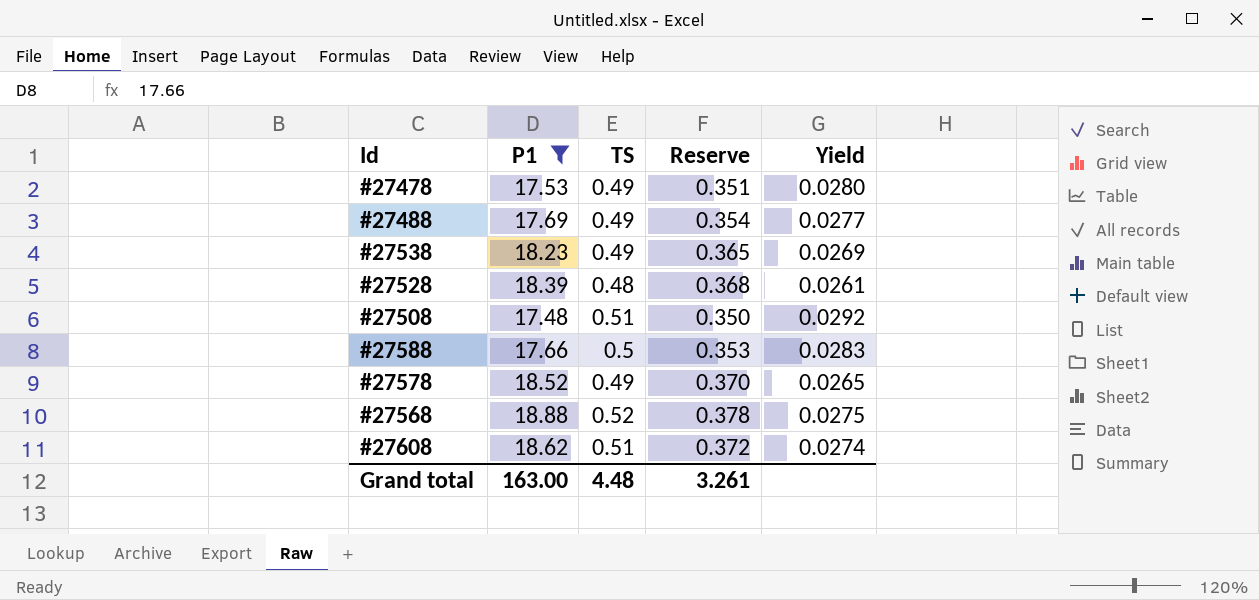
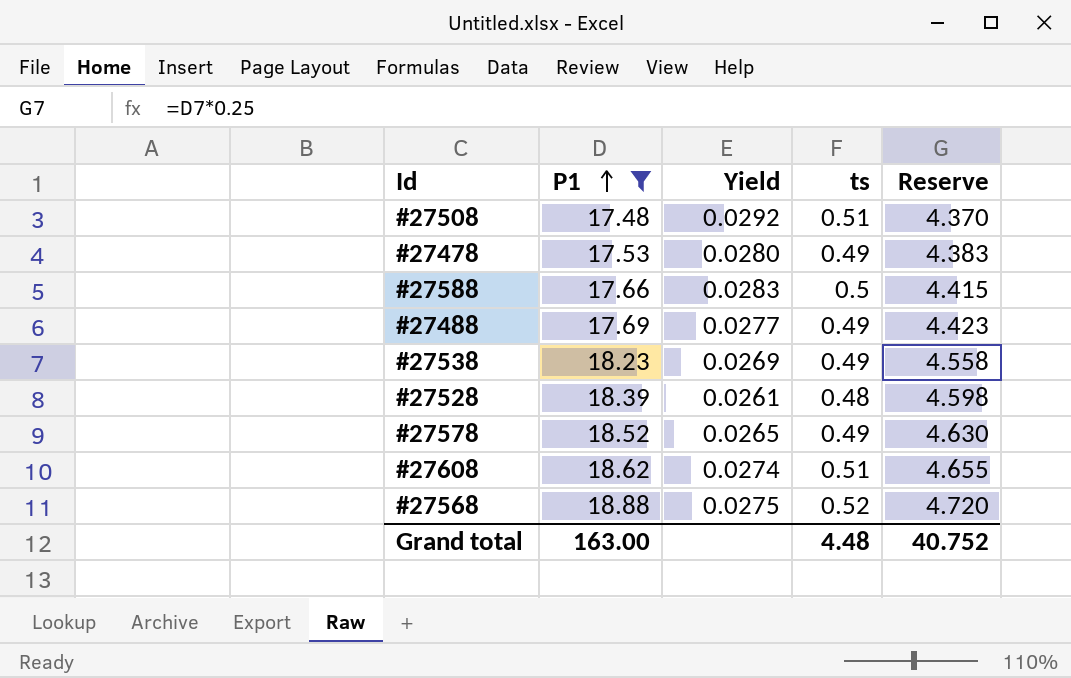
row order: none -> P1 ascending
column Yield | position: 5 -> 3
column name: TS -> ts
column Reserve | formula: [P1] * 0.02 -> [P1] * 0.25
Grand total | Reserve: 3.261 -> 40.752

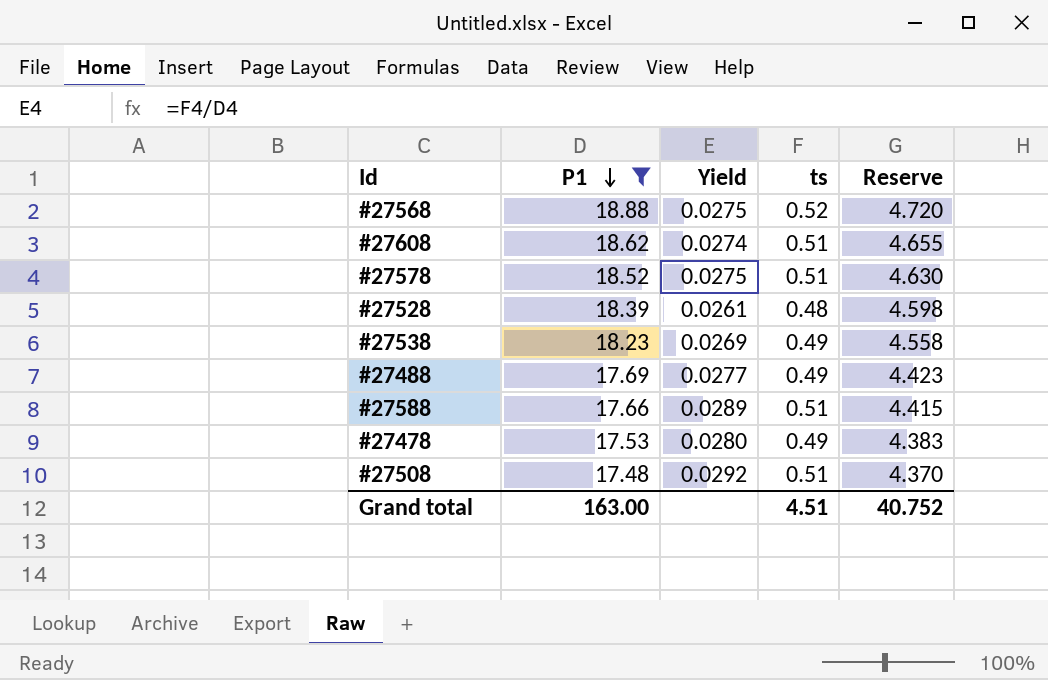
row order: P1 ascending -> P1 descending
#27578 | Yield: 0.0265 -> 0.0275
#27578 | ts: 0.49 -> 0.51
#27588 | Yield: 0.0283 -> 0.0289
#27588 | ts: 0.5 -> 0.51
Grand total | ts: 4.48 -> 4.51

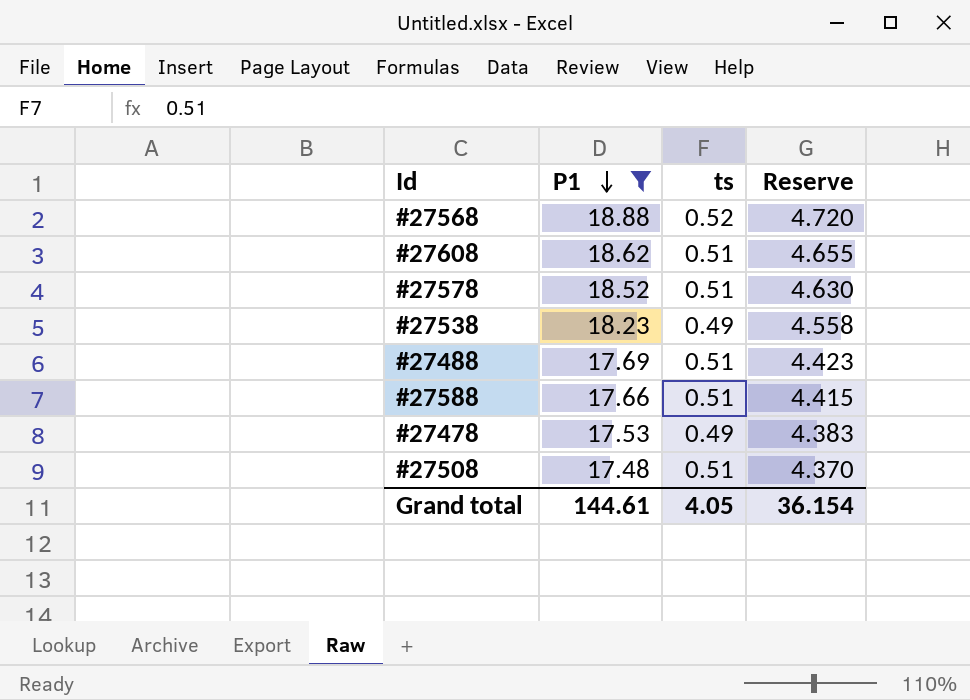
column Yield | formula: [ts] / [P1] -> none
row #27528: 18.39 | 0.0261 | 0.48 | 4.598 -> none
#27488 | ts: 0.49 -> 0.51
Grand total | P1: 163.00 -> 144.61
Grand total | ts: 4.51 -> 4.05
Grand total | Reserve: 40.752 -> 36.154

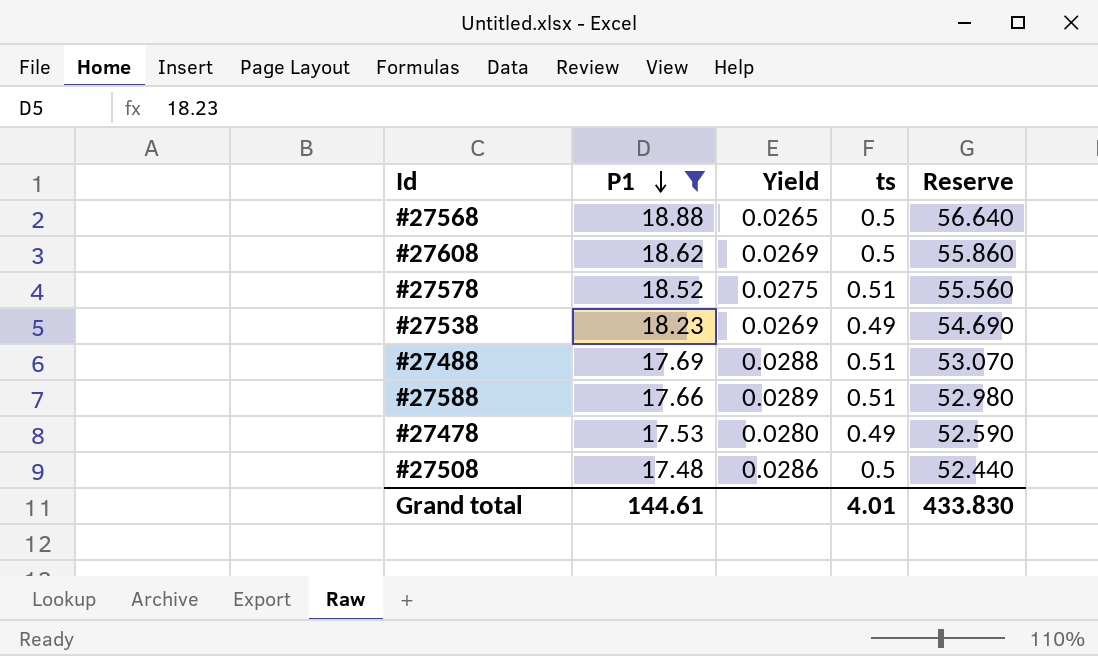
column Yield | formula: none -> [ts] / [P1]
column Reserve | formula: [P1] * 0.25 -> [P1] * 3
#27568 | ts: 0.52 -> 0.5
#27608 | ts: 0.51 -> 0.5
#27508 | ts: 0.51 -> 0.5
Grand total | ts: 4.05 -> 4.01
Grand total | Reserve: 36.154 -> 433.830

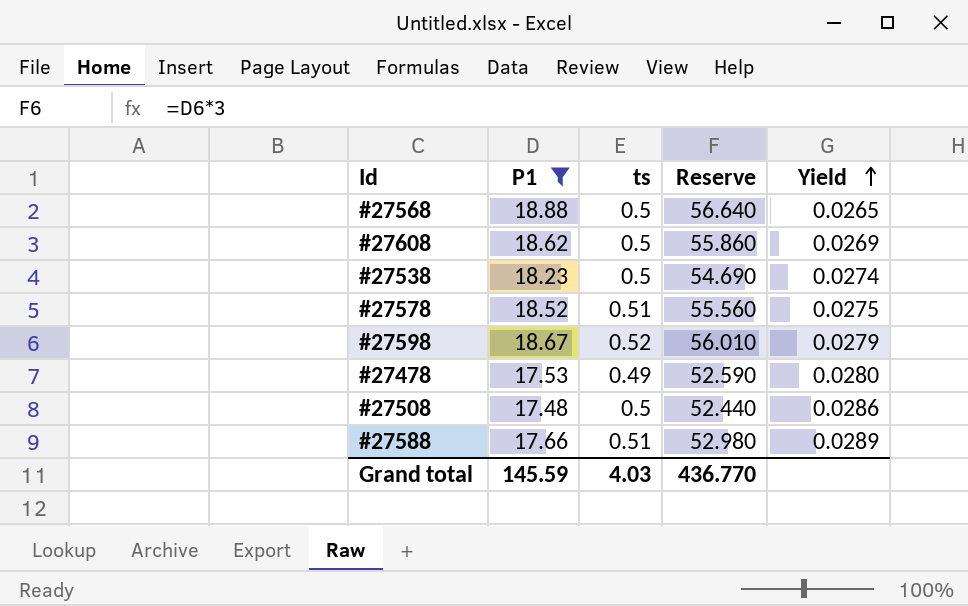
row order: P1 descending -> Yield ascending
column Yield | position: 3 -> 5
row #27488: 17.69 | 0.0288 | 0.51 | 53.070 -> none
#27538 | ts: 0.49 -> 0.5
#27538 | Yield: 0.0269 -> 0.0274
row #27598: none -> 18.67 | 0.52 | 56.010 | 0.0279
Grand total | P1: 144.61 -> 145.59
Grand total | ts: 4.01 -> 4.03
Grand total | Reserve: 433.830 -> 436.770

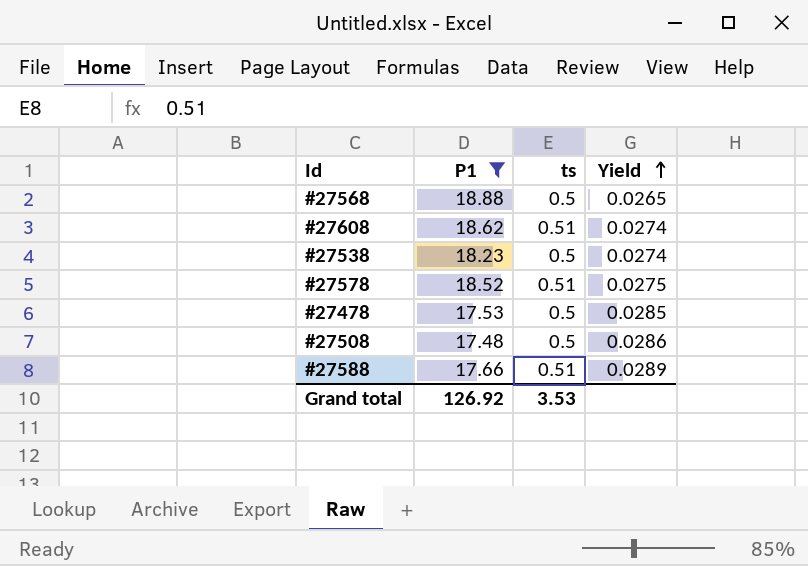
column Reserve | formula: [P1] * 3 -> none
row #27598: 18.67 | 0.52 | 56.010 | 0.0279 -> none
#27608 | ts: 0.5 -> 0.51
#27608 | Yield: 0.0269 -> 0.0274
#27478 | ts: 0.49 -> 0.5
#27478 | Yield: 0.0280 -> 0.0285
Grand total | P1: 145.59 -> 126.92
Grand total | ts: 4.03 -> 3.53

